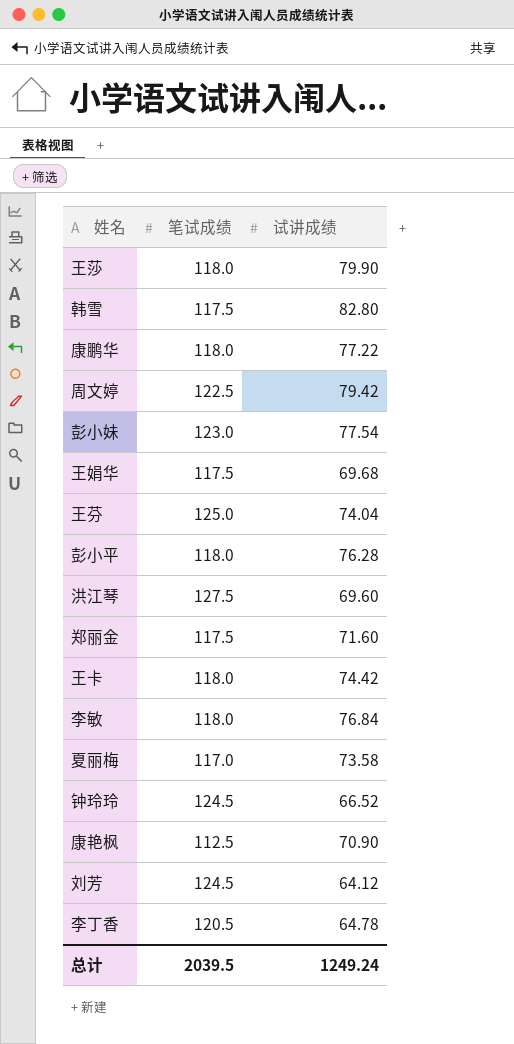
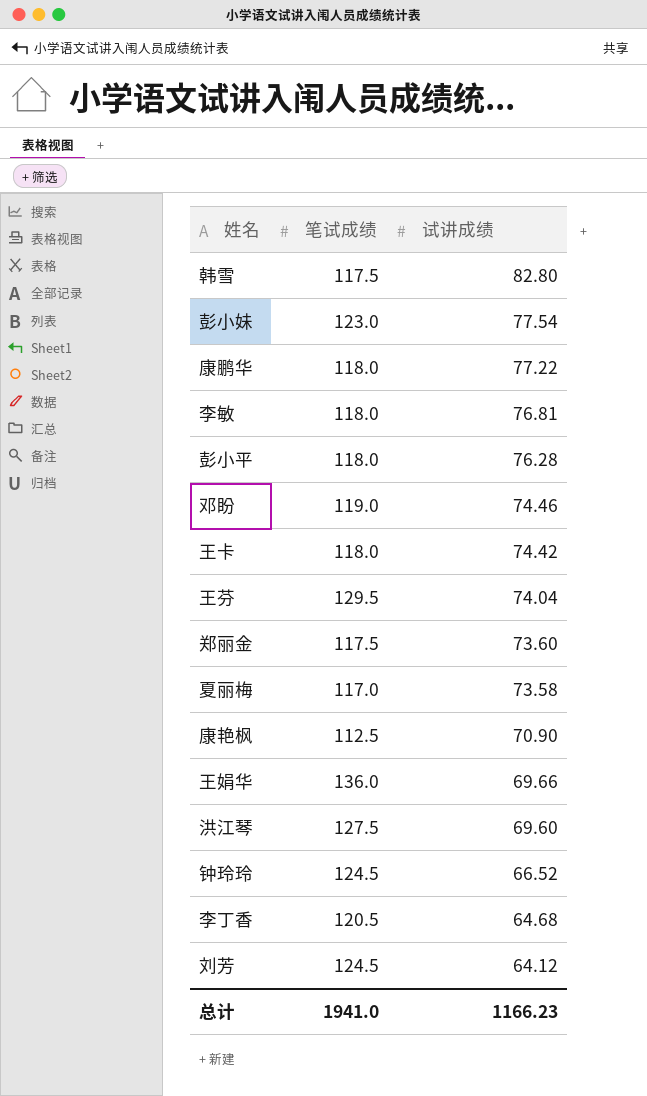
row order: none -> 试讲成绩 descending
row 王莎: 118.0 | 79.90 -> none
row 周文婷: 122.5 | 79.42 -> none
李敏 | 试讲成绩: 76.84 -> 76.81
row 邓盼: none -> 119.0 | 74.46
王芬 | 笔试成绩: 125.0 -> 129.5
郑丽金 | 试讲成绩: 71.60 -> 73.60
王娟华 | 笔试成绩: 117.5 -> 136.0
王娟华 | 试讲成绩: 69.68 -> 69.66
李丁香 | 试讲成绩: 64.78 -> 64.68
总计 | 笔试成绩: 2039.5 -> 1941.0
总计 | 试讲成绩: 1249.24 -> 1166.23

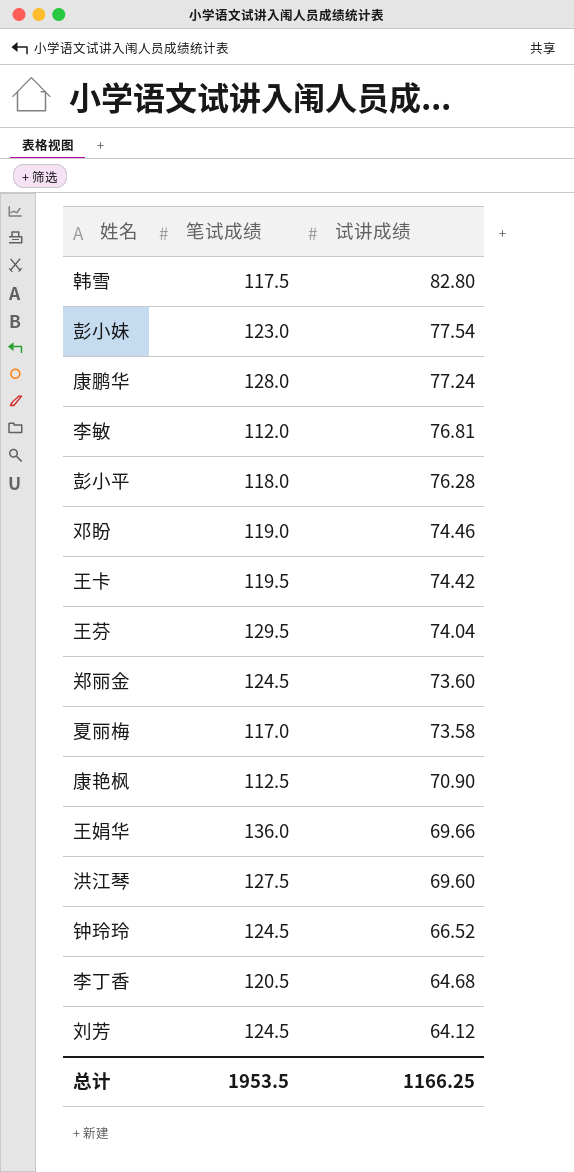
康鹏华 | 笔试成绩: 118.0 -> 128.0
康鹏华 | 试讲成绩: 77.22 -> 77.24
李敏 | 笔试成绩: 118.0 -> 112.0
王卡 | 笔试成绩: 118.0 -> 119.5
郑丽金 | 笔试成绩: 117.5 -> 124.5
总计 | 笔试成绩: 1941.0 -> 1953.5
总计 | 试讲成绩: 1166.23 -> 1166.25

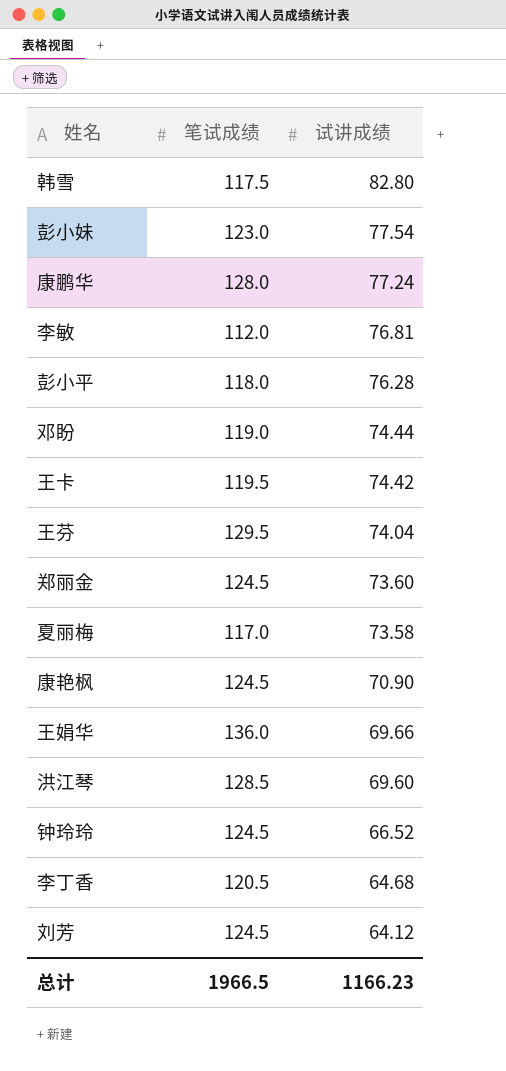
邓盼 | 试讲成绩: 74.46 -> 74.44
康艳枫 | 笔试成绩: 112.5 -> 124.5
洪江琴 | 笔试成绩: 127.5 -> 128.5
总计 | 笔试成绩: 1953.5 -> 1966.5
总计 | 试讲成绩: 1166.25 -> 1166.23

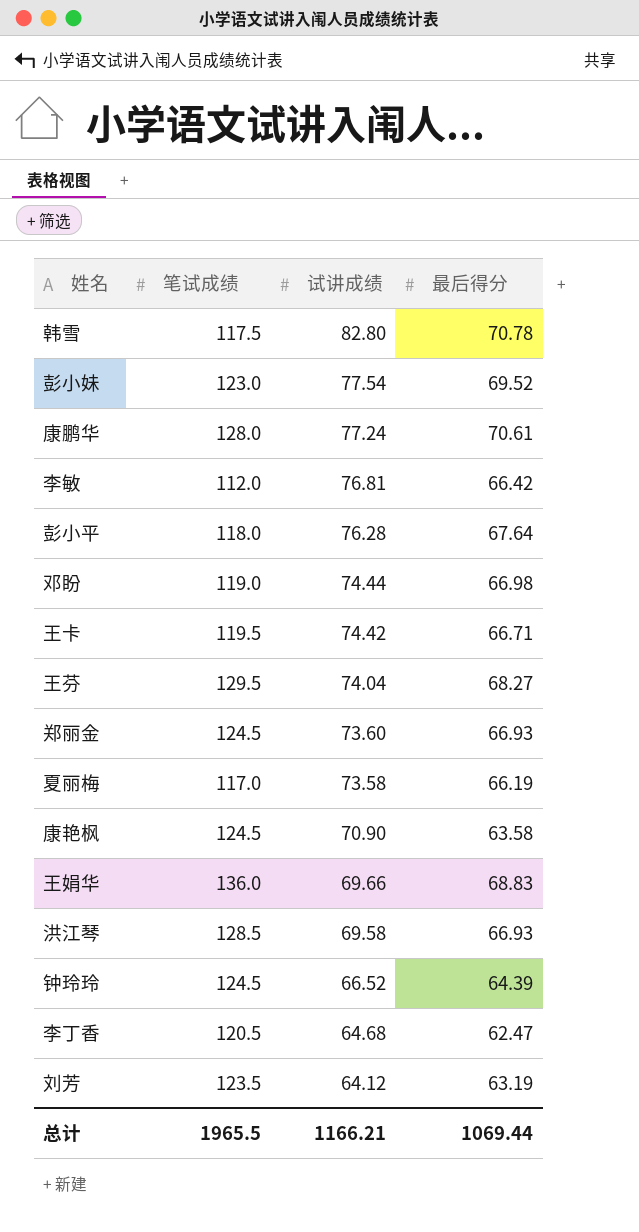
column 最后得分 | position: none -> 4
洪江琴 | 试讲成绩: 69.60 -> 69.58
刘芳 | 笔试成绩: 124.5 -> 123.5
总计 | 笔试成绩: 1966.5 -> 1965.5
总计 | 试讲成绩: 1166.23 -> 1166.21

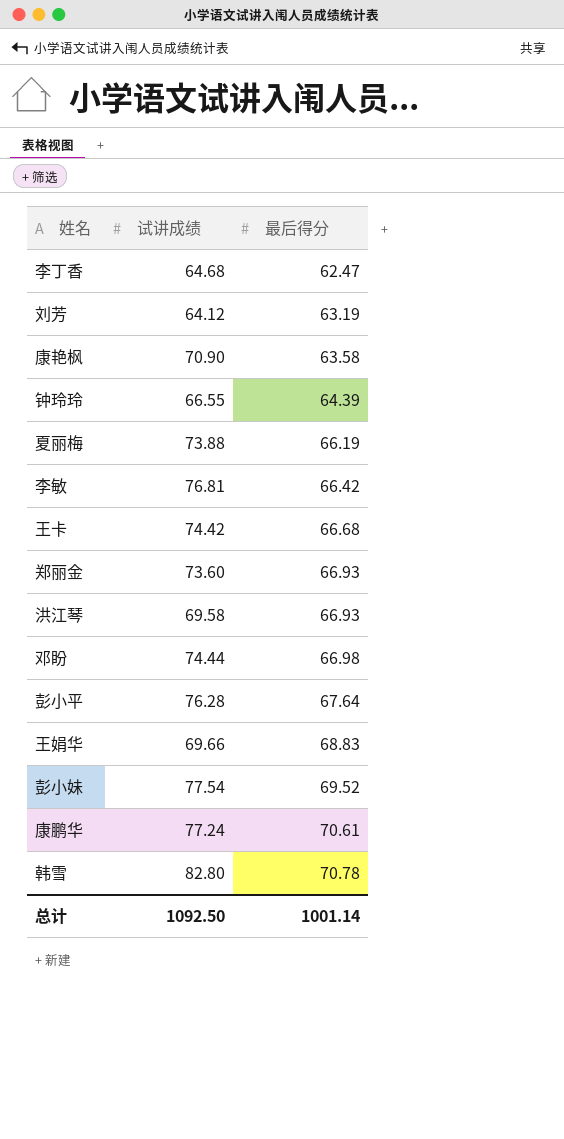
row order: 试讲成绩 descending -> 最后得分 ascending
column 笔试成绩 | position: 2 -> none
row 王芬: 129.5 | 74.04 | 68.27 -> none
钟玲玲 | 试讲成绩: 66.52 -> 66.55
夏丽梅 | 试讲成绩: 73.58 -> 73.88
王卡 | 最后得分: 66.71 -> 66.68
总计 | 试讲成绩: 1166.21 -> 1092.50
总计 | 最后得分: 1069.44 -> 1001.14

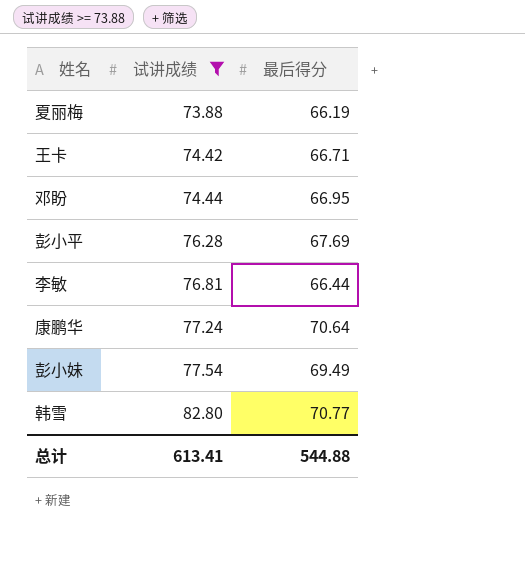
filter: none -> 试讲成绩 >= 73.88
row order: 最后得分 ascending -> 试讲成绩 ascending
王卡 | 最后得分: 66.68 -> 66.71
邓盼 | 最后得分: 66.98 -> 66.95
彭小平 | 最后得分: 67.64 -> 67.69
李敏 | 最后得分: 66.42 -> 66.44
康鹏华 | 最后得分: 70.61 -> 70.64
彭小妹 | 最后得分: 69.52 -> 69.49
韩雪 | 最后得分: 70.78 -> 70.77
总计 | 试讲成绩: 1092.50 -> 613.41
总计 | 最后得分: 1001.14 -> 544.88

